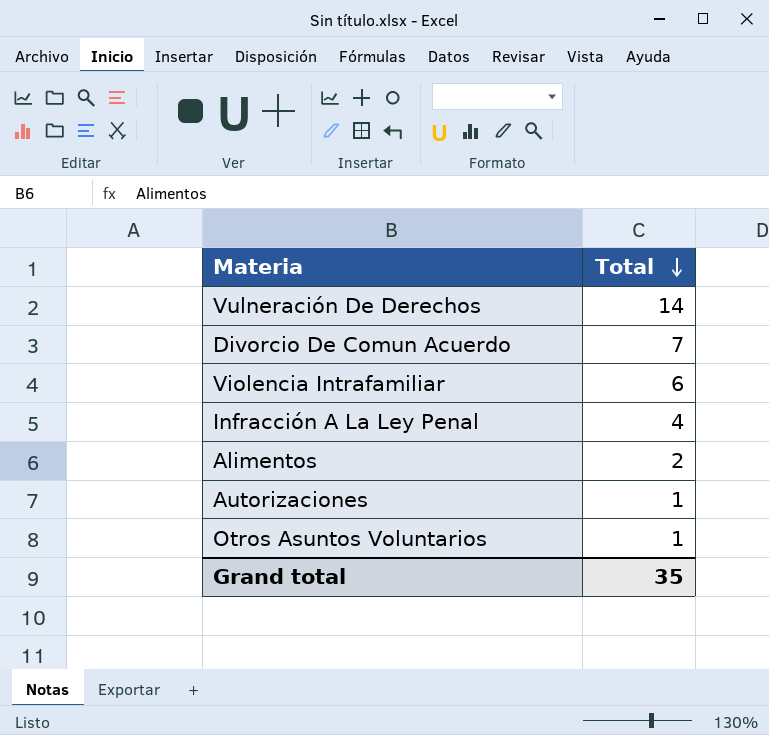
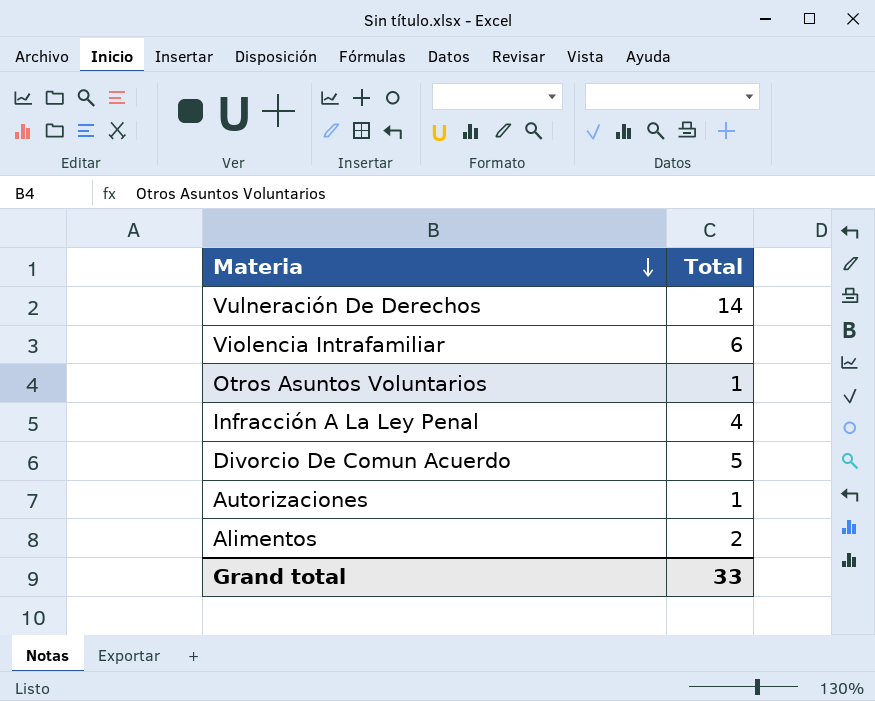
row order: Total descending -> Materia descending
Divorcio De Comun Acuerdo | Total: 7 -> 5
Grand total | Total: 35 -> 33

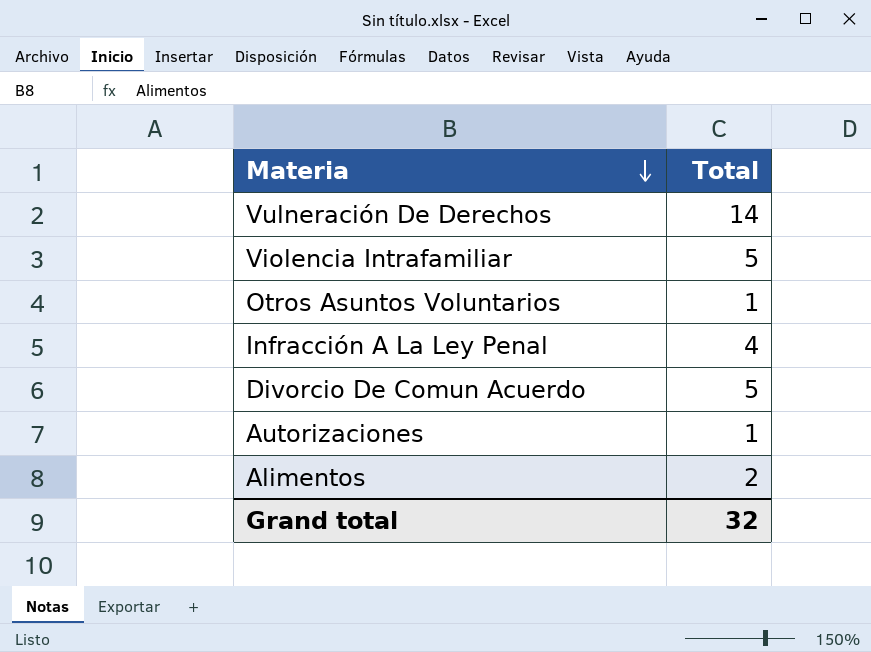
Violencia Intrafamiliar | Total: 6 -> 5
Grand total | Total: 33 -> 32

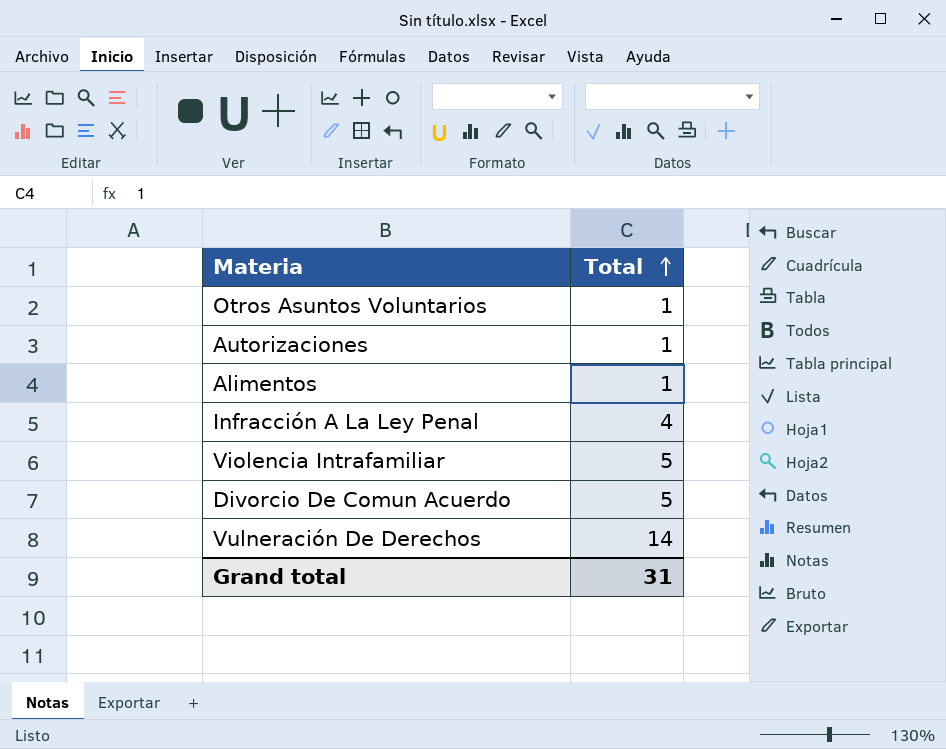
row order: Materia descending -> Total ascending
Alimentos | Total: 2 -> 1
Grand total | Total: 32 -> 31

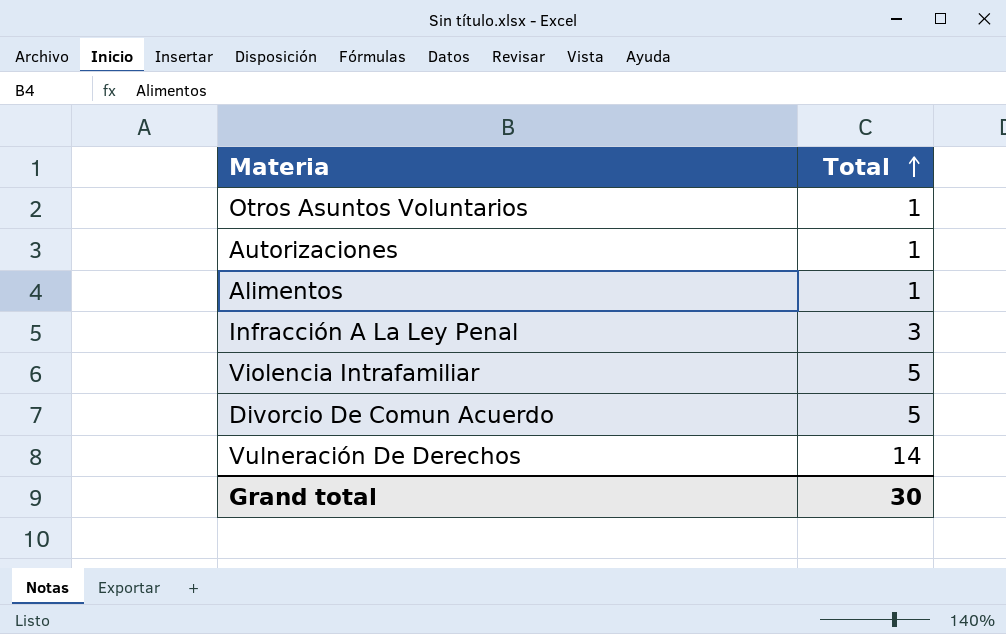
Infracción A La Ley Penal | Total: 4 -> 3
Grand total | Total: 31 -> 30

